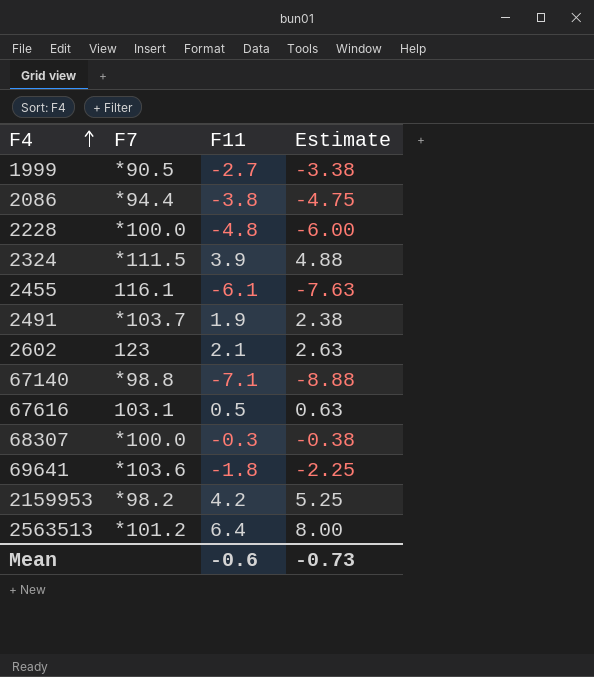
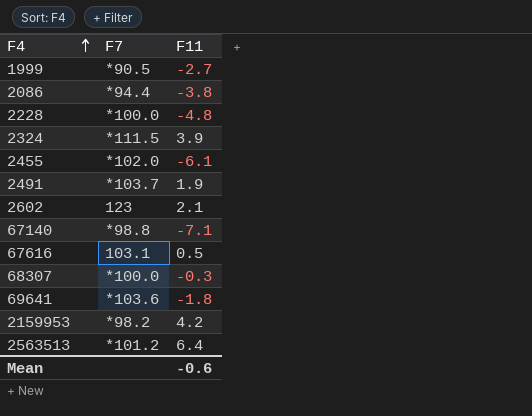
column Estimate | formula: [F11] * 1.25 -> none
2455 | F7: 116.1 -> *102.0

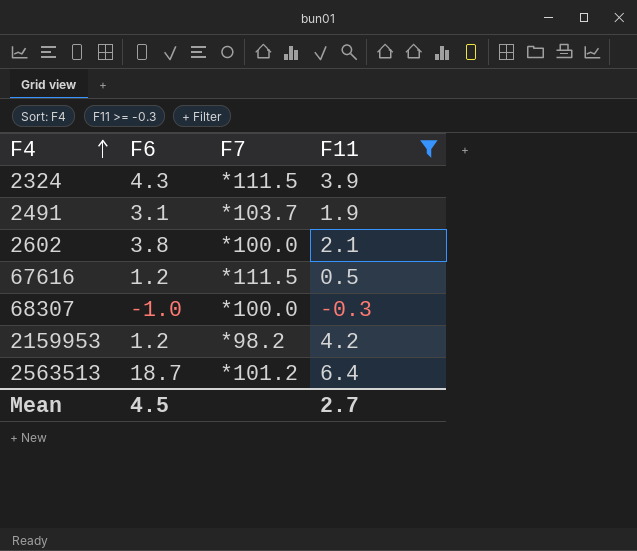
filter: none -> F11 >= -0.3
column F6 | position: none -> 2
2602 | F7: 123 -> *100.0
67616 | F7: 103.1 -> *111.5
Mean | F11: -0.6 -> 2.7

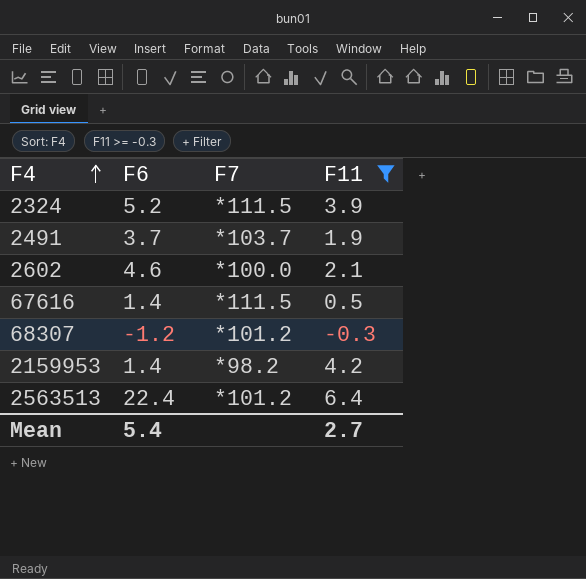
2324 | F6: 4.3 -> 5.2
2491 | F6: 3.1 -> 3.7
2602 | F6: 3.8 -> 4.6
67616 | F6: 1.2 -> 1.4
68307 | F6: -1.0 -> -1.2
68307 | F7: *100.0 -> *101.2
2159953 | F6: 1.2 -> 1.4
2563513 | F6: 18.7 -> 22.4
Mean | F6: 4.5 -> 5.4

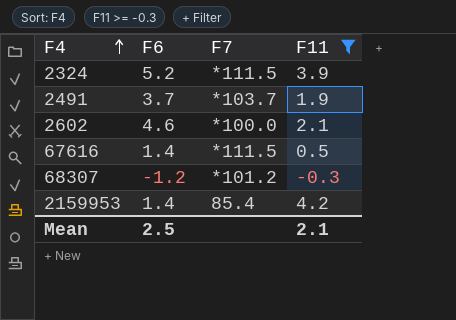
row 2563513: 22.4 | *101.2 | 6.4 -> none
2159953 | F7: *98.2 -> 85.4
Mean | F6: 5.4 -> 2.5
Mean | F11: 2.7 -> 2.1

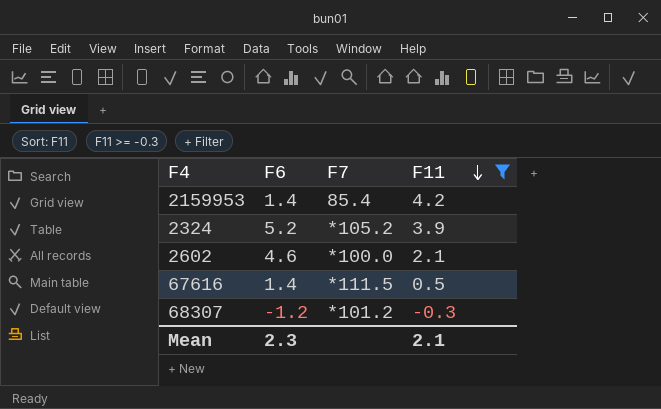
row order: F4 ascending -> F11 descending
row 2491: 3.7 | *103.7 | 1.9 -> none
2324 | F7: *111.5 -> *105.2
Mean | F6: 2.5 -> 2.3

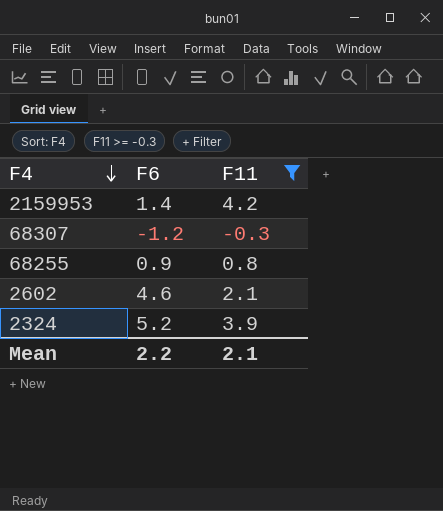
row order: F11 descending -> F4 descending
column F7 | position: 3 -> none
row 67616: 1.4 | *111.5 | 0.5 -> none
row 68255: none -> 0.9 | 0.8
Mean | F6: 2.3 -> 2.2

